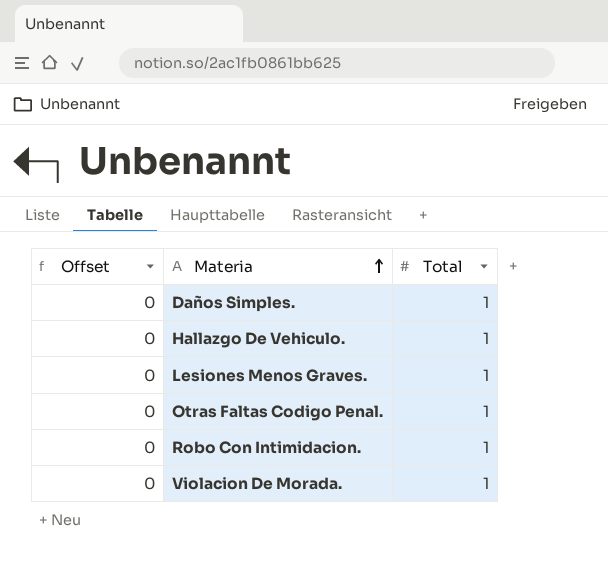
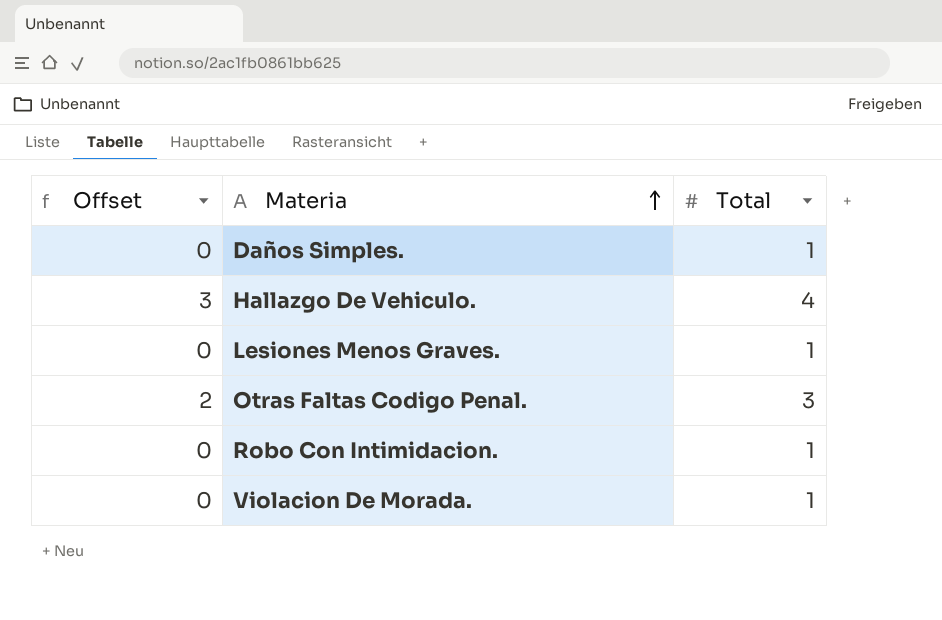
Hallazgo De Vehiculo. | Offset: 0 -> 3
Hallazgo De Vehiculo. | Total: 1 -> 4
Otras Faltas Codigo Penal. | Offset: 0 -> 2
Otras Faltas Codigo Penal. | Total: 1 -> 3

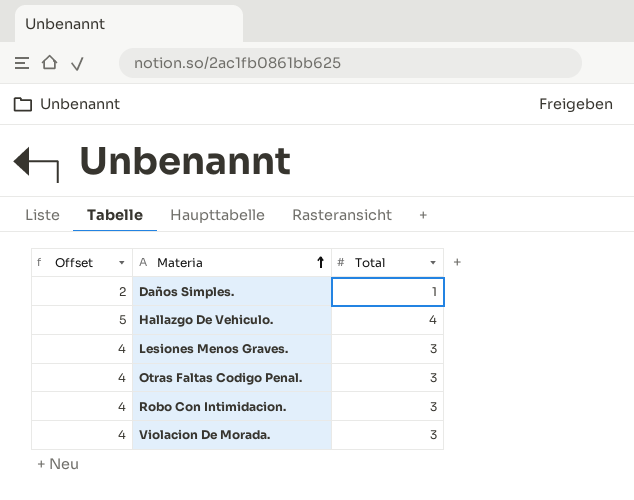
column Offset | formula: [Total] - 1 -> [Total] + 1
Lesiones Menos Graves. | Total: 1 -> 3
Robo Con Intimidacion. | Total: 1 -> 3
Violacion De Morada. | Total: 1 -> 3

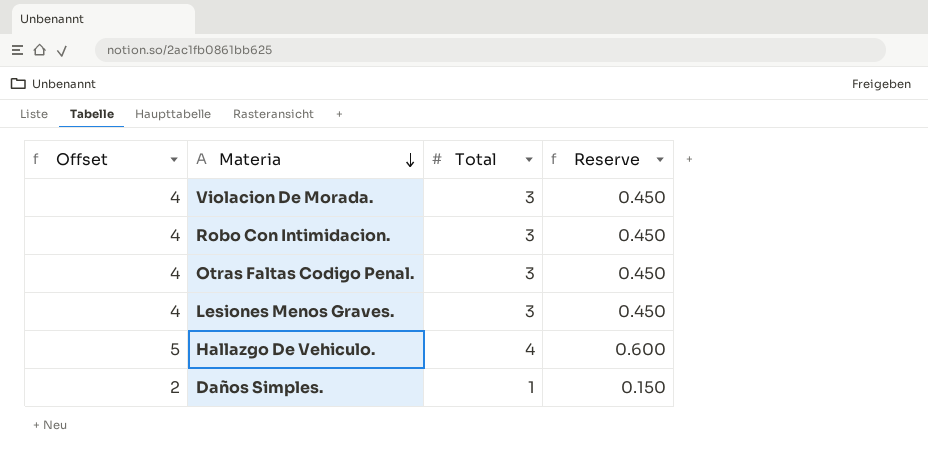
row order: Materia ascending -> Materia descending
column Reserve | formula: none -> [Total] * 0.15

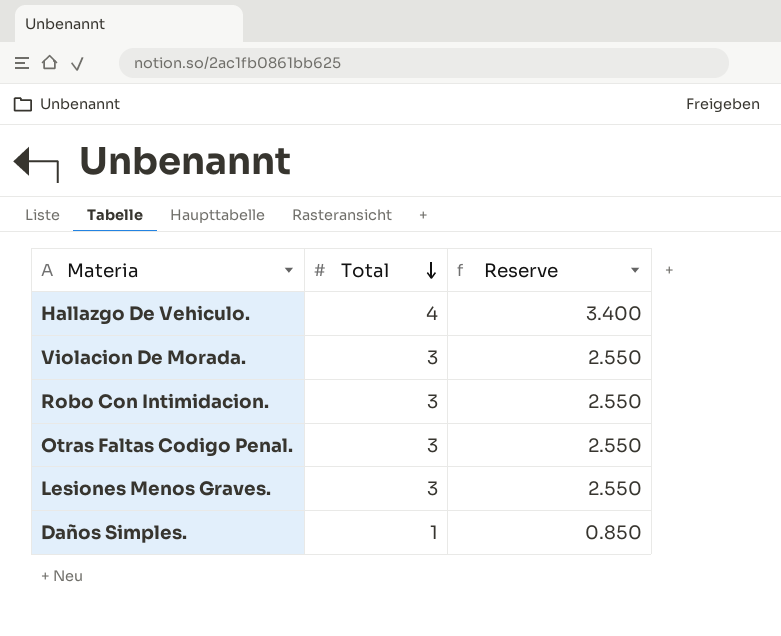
row order: Materia descending -> Total descending
column Offset | formula: [Total] + 1 -> none
column Reserve | formula: [Total] * 0.15 -> [Total] * 0.85

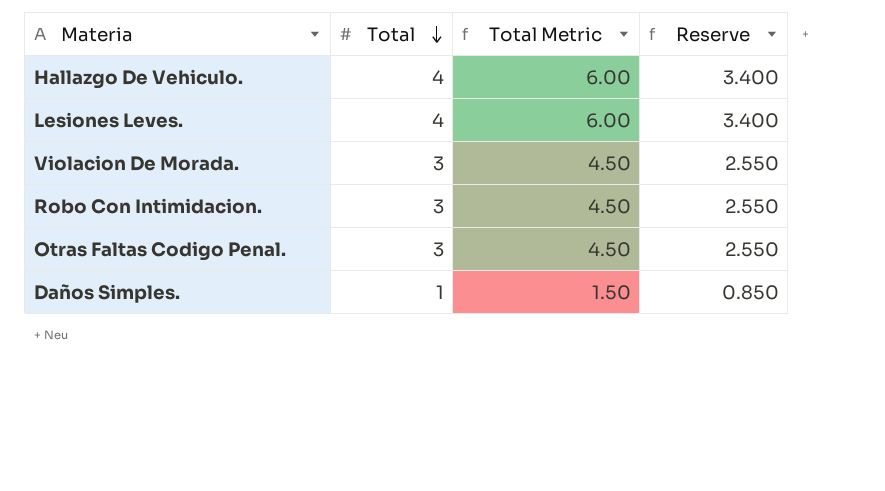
column Total Metric | formula: none -> [Total] * 1.5
row Lesiones Menos Graves.: 3 | 2.550 -> none
row Lesiones Leves.: none -> 4 | 6.00 | 3.400

